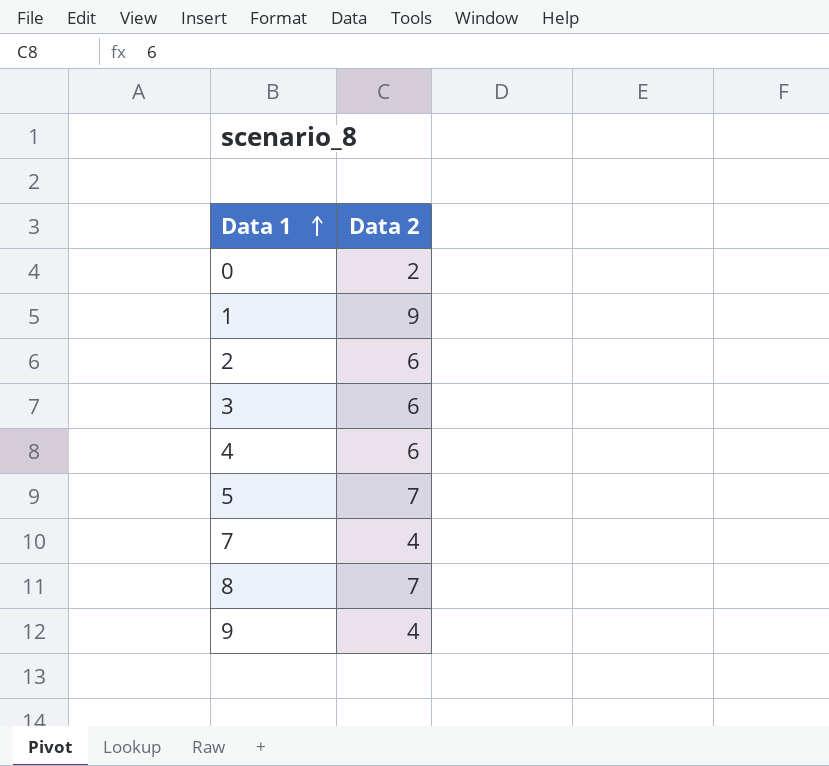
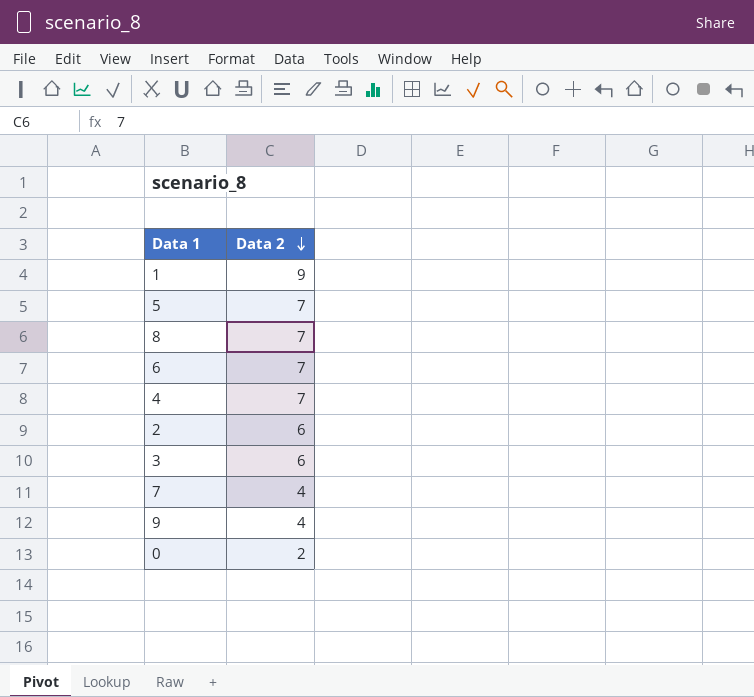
row order: Data 1 ascending -> Data 2 descending
row 6: none -> 7
4 | Data 2: 6 -> 7

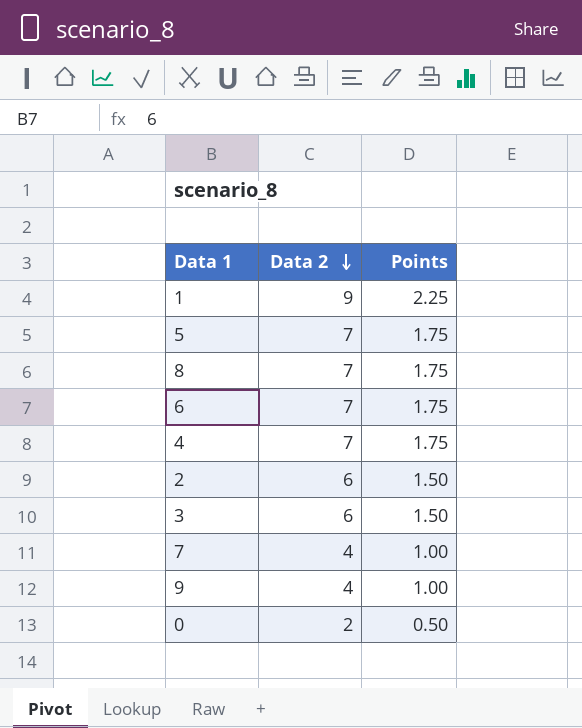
column Points | formula: none -> [Data 2] * 0.25

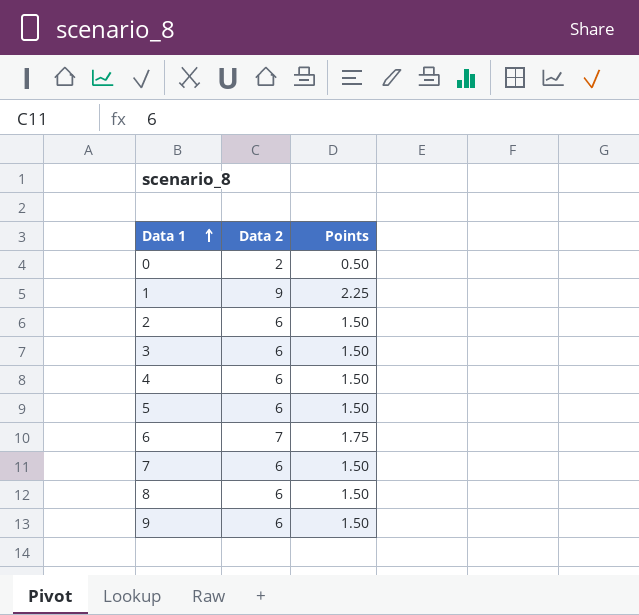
row order: Data 2 descending -> Data 1 ascending
4 | Data 2: 7 -> 6
4 | Points: 1.75 -> 1.50
5 | Data 2: 7 -> 6
5 | Points: 1.75 -> 1.50
7 | Data 2: 4 -> 6
7 | Points: 1.00 -> 1.50
8 | Data 2: 7 -> 6
8 | Points: 1.75 -> 1.50
9 | Data 2: 4 -> 6
9 | Points: 1.00 -> 1.50

